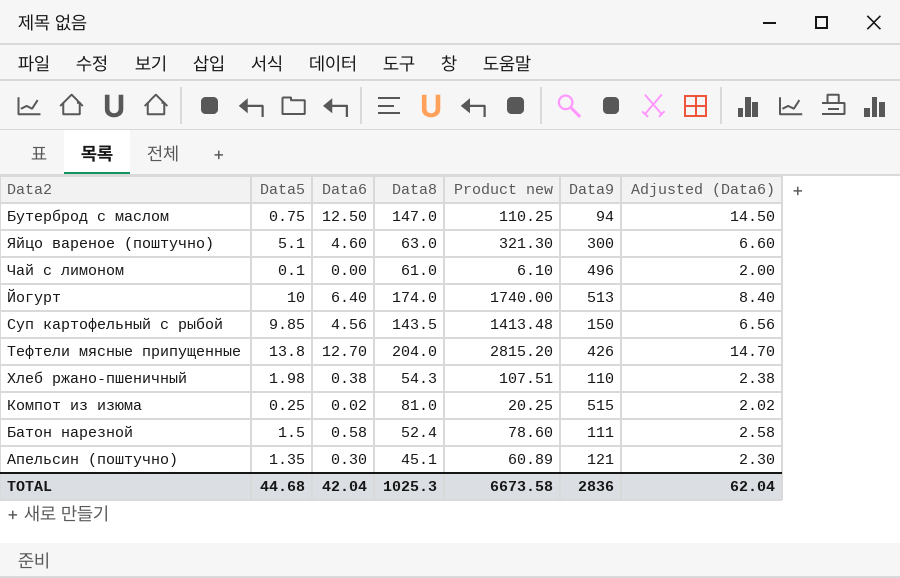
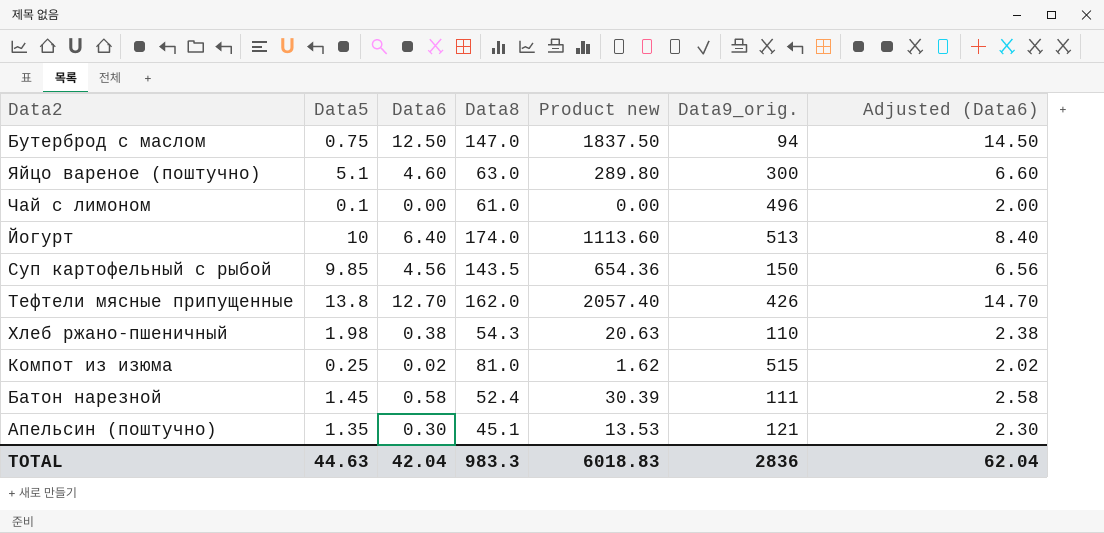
column Product new | formula: [Data5] * [Data8] -> [Data6] * [Data8]
column name: Data9 -> Data9_orig.
Тефтели мясные припущенные | Data8: 204.0 -> 162.0
Батон нарезной | Data5: 1.5 -> 1.45
TOTAL | Data5: 44.68 -> 44.63
TOTAL | Data8: 1025.3 -> 983.3
TOTAL | Product new: 6673.58 -> 6018.83

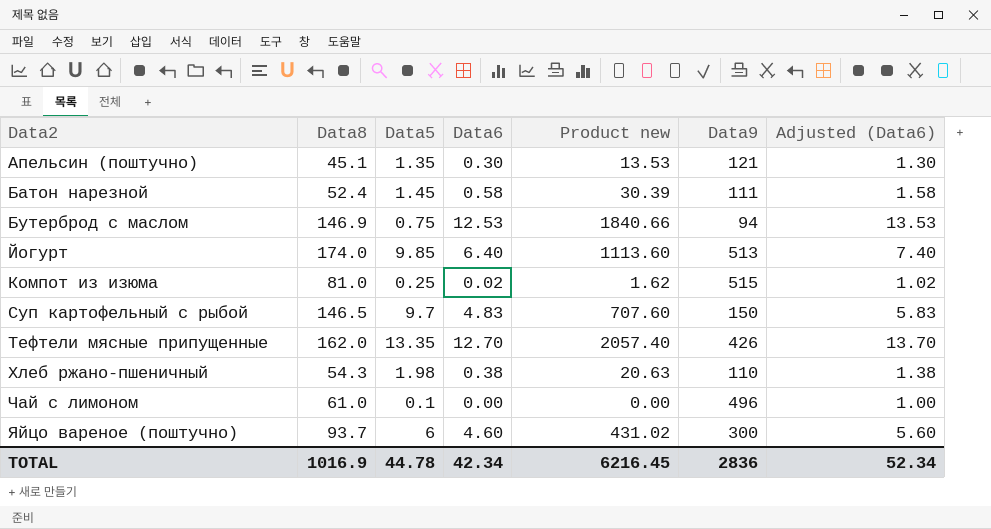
row order: none -> Data2 ascending
column Data8 | position: 4 -> 2
column name: Data9_orig. -> Data9
column Adjusted (Data6) | formula: [Data6] + 2 -> [Data6] + 1
Бутерброд с маслом | Data8: 147.0 -> 146.9
Бутерброд с маслом | Data6: 12.50 -> 12.53
Бутерброд с маслом | Product new: 1837.50 -> 1840.66
Йогурт | Data5: 10 -> 9.85
Суп картофельный с рыбой | Data8: 143.5 -> 146.5
Суп картофельный с рыбой | Data5: 9.85 -> 9.7
Суп картофельный с рыбой | Data6: 4.56 -> 4.83
Суп картофельный с рыбой | Product new: 654.36 -> 707.60
Тефтели мясные припущенные | Data5: 13.8 -> 13.35
Яйцо вареное (поштучно) | Data8: 63.0 -> 93.7
Яйцо вареное (поштучно) | Data5: 5.1 -> 6
Яйцо вареное (поштучно) | Product new: 289.80 -> 431.02
TOTAL | Data8: 983.3 -> 1016.9
TOTAL | Data5: 44.63 -> 44.78
TOTAL | Data6: 42.04 -> 42.34
TOTAL | Product new: 6018.83 -> 6216.45
TOTAL | Adjusted (Data6): 62.04 -> 52.34

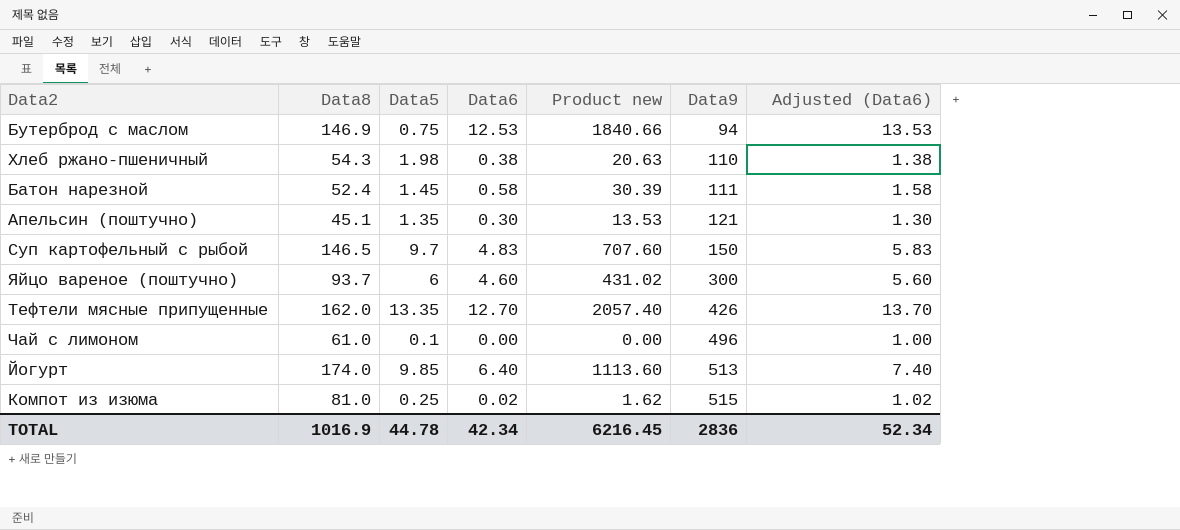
row order: Data2 ascending -> Data9 ascending

